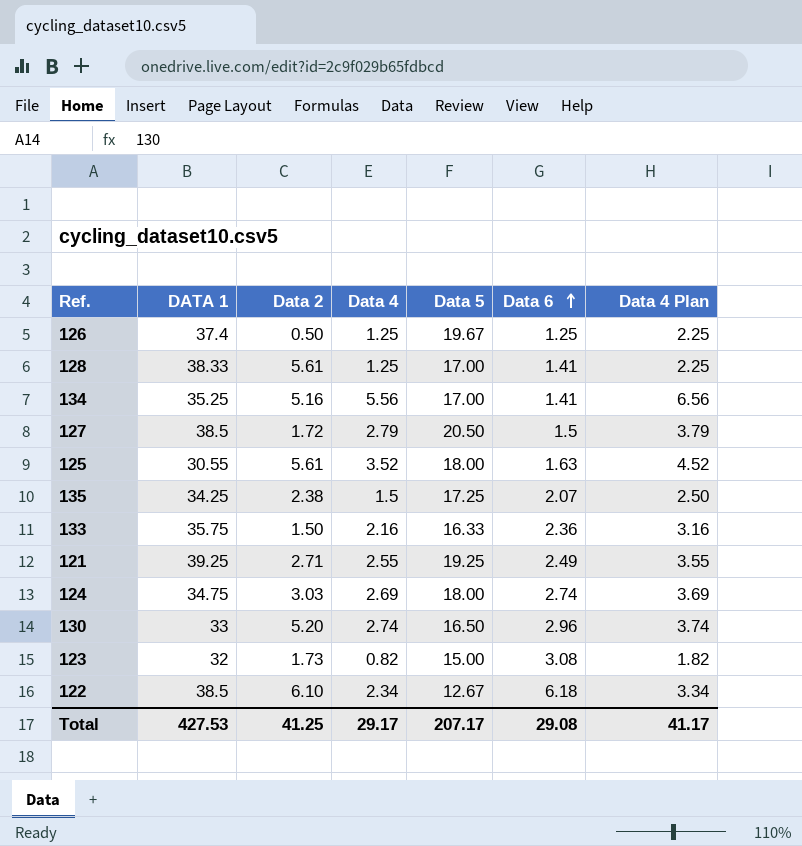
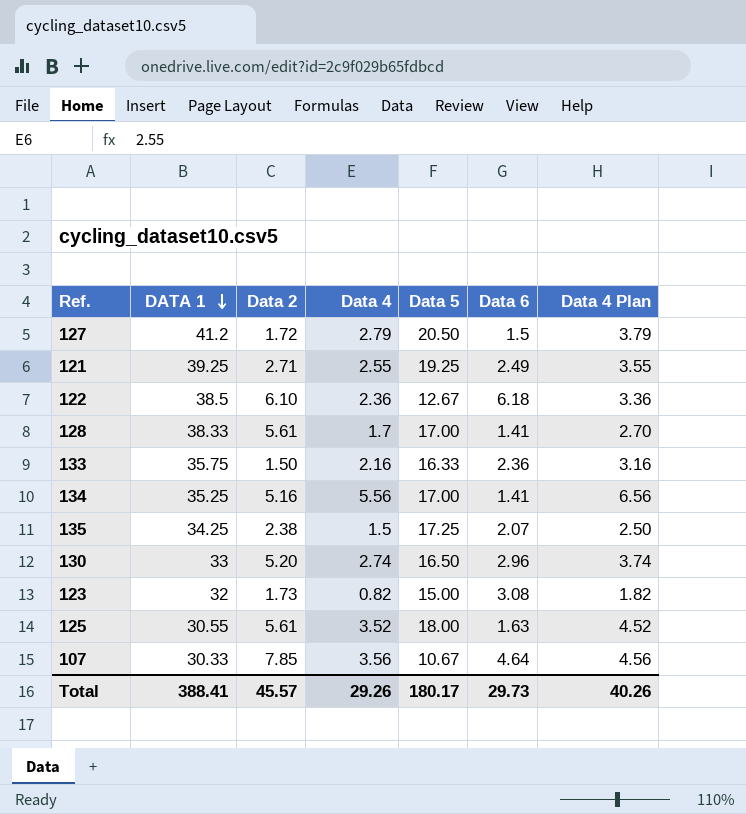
row order: Data 6 ascending -> DATA 1 descending
row 126: 37.4 | 0.50 | 1.25 | 19.67 | 1.25 | 2.25 -> none
row 124: 34.75 | 3.03 | 2.69 | 18.00 | 2.74 | 3.69 -> none
127 | DATA 1: 38.5 -> 41.2
122 | Data 4: 2.34 -> 2.36
122 | Data 4 Plan: 3.34 -> 3.36
128 | Data 4: 1.25 -> 1.7
128 | Data 4 Plan: 2.25 -> 2.70
row 107: none -> 30.33 | 7.85 | 3.56 | 10.67 | 4.64 | 4.56
Total | DATA 1: 427.53 -> 388.41
Total | Data 2: 41.25 -> 45.57
Total | Data 4: 29.17 -> 29.26
Total | Data 5: 207.17 -> 180.17
Total | Data 6: 29.08 -> 29.73
Total | Data 4 Plan: 41.17 -> 40.26

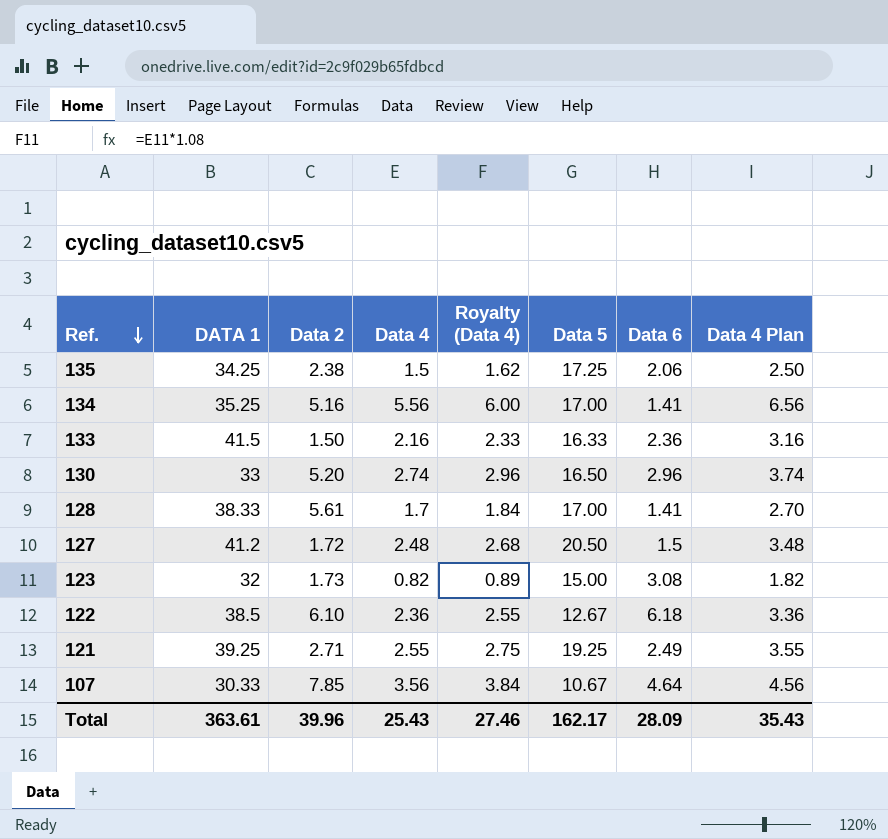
row order: DATA 1 descending -> Ref. descending
column Royalty (Data 4) | formula: none -> [Data 4] * 1.08
row 125: 30.55 | 5.61 | 3.52 | 18.00 | 1.63 | 4.52 -> none
135 | Data 6: 2.07 -> 2.06
133 | DATA 1: 35.75 -> 41.5
127 | Data 4: 2.79 -> 2.48
127 | Data 4 Plan: 3.79 -> 3.48
Total | DATA 1: 388.41 -> 363.61
Total | Data 2: 45.57 -> 39.96
Total | Data 4: 29.26 -> 25.43
Total | Data 5: 180.17 -> 162.17
Total | Data 6: 29.73 -> 28.09
Total | Data 4 Plan: 40.26 -> 35.43

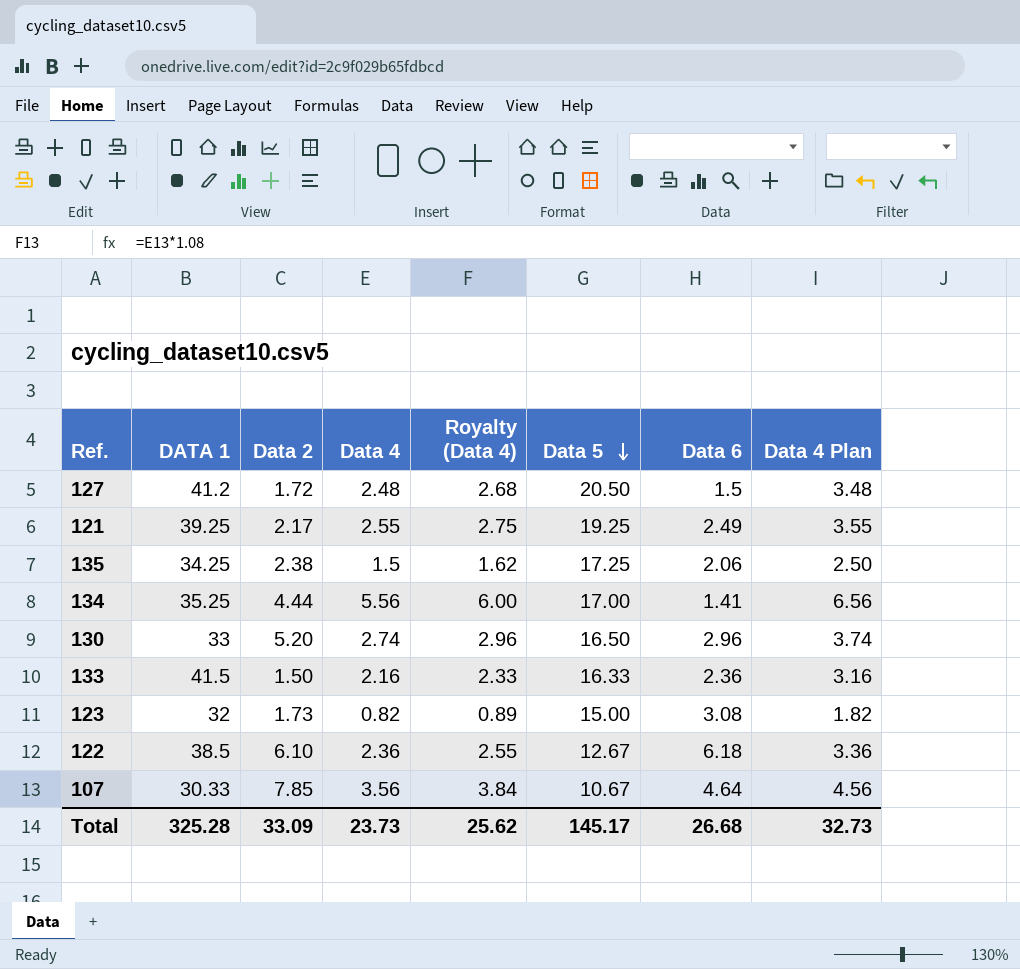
row order: Ref. descending -> Data 5 descending
row 128: 38.33 | 5.61 | 1.7 | 1.84 | 17.00 | 1.41 | 2.70 -> none
121 | Data 2: 2.71 -> 2.17
134 | Data 2: 5.16 -> 4.44
Total | DATA 1: 363.61 -> 325.28
Total | Data 2: 39.96 -> 33.09
Total | Data 4: 25.43 -> 23.73
Total | Royalty (Data 4): 27.46 -> 25.62
Total | Data 5: 162.17 -> 145.17
Total | Data 6: 28.09 -> 26.68
Total | Data 4 Plan: 35.43 -> 32.73

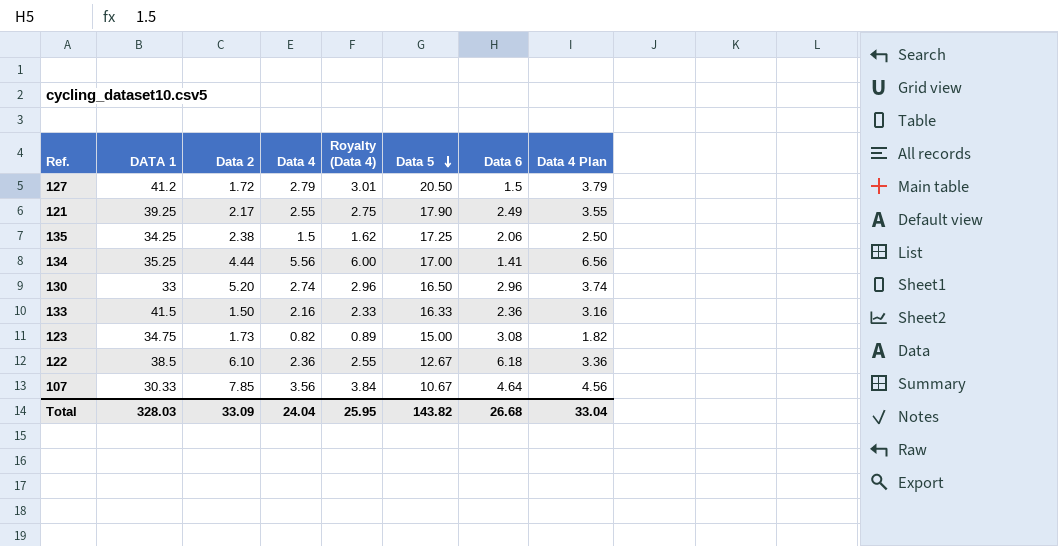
127 | Data 4: 2.48 -> 2.79
127 | Royalty (Data 4): 2.68 -> 3.01
127 | Data 4 Plan: 3.48 -> 3.79
121 | Data 5: 19.25 -> 17.90
123 | DATA 1: 32 -> 34.75
Total | DATA 1: 325.28 -> 328.03
Total | Data 4: 23.73 -> 24.04
Total | Royalty (Data 4): 25.62 -> 25.95
Total | Data 5: 145.17 -> 143.82
Total | Data 4 Plan: 32.73 -> 33.04

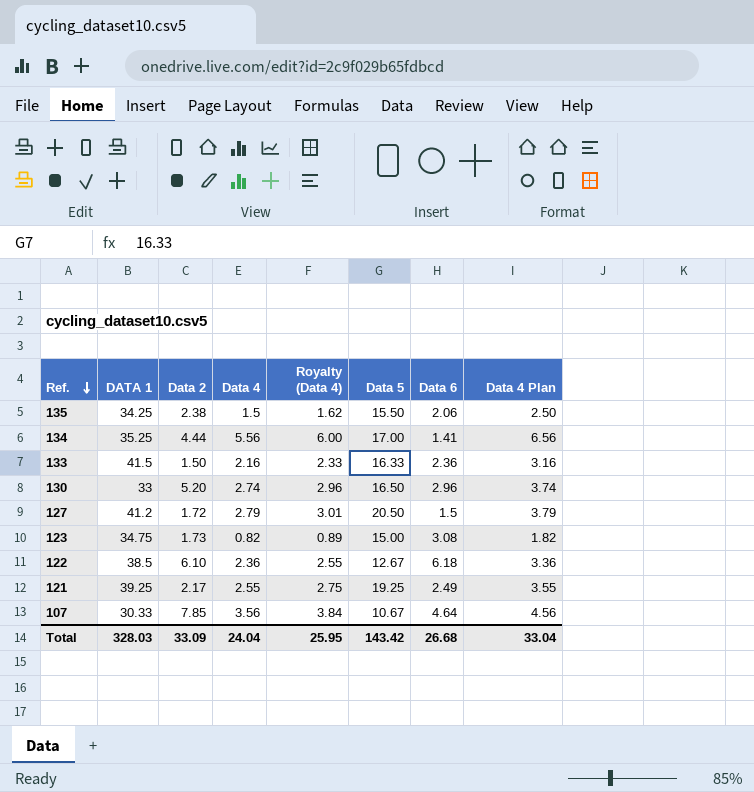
row order: Data 5 descending -> Ref. descending
135 | Data 5: 17.25 -> 15.50
121 | Data 5: 17.90 -> 19.25
Total | Data 5: 143.82 -> 143.42

